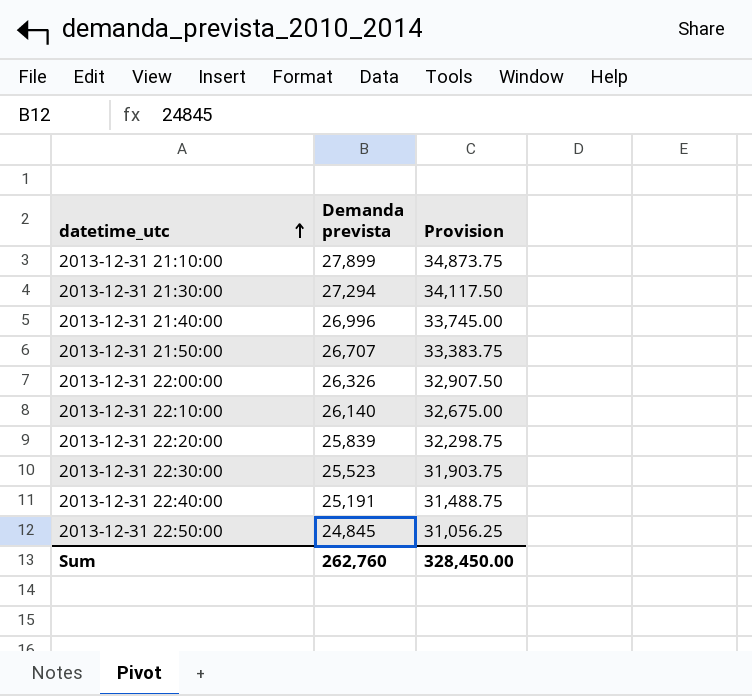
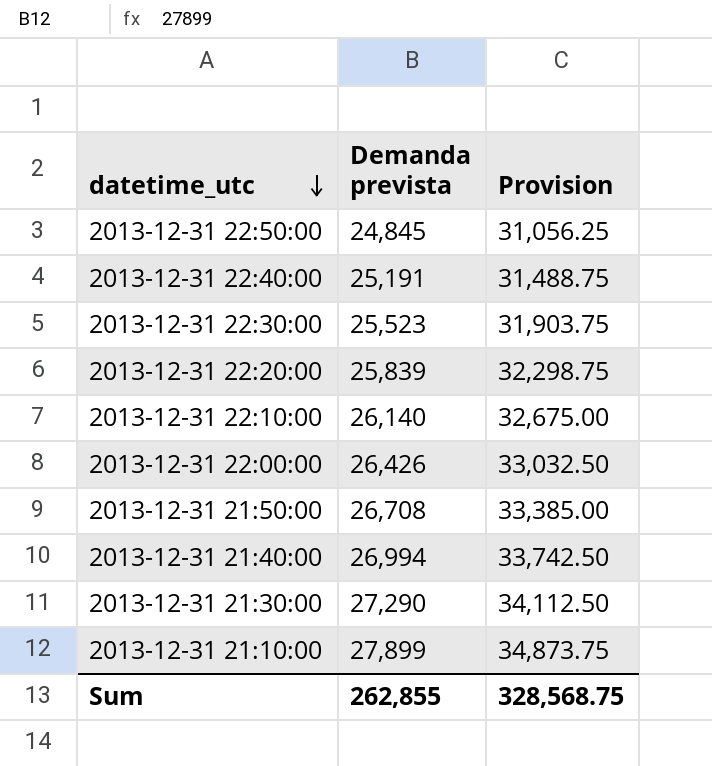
row order: datetime_utc ascending -> datetime_utc descending
2013-12-31 22:00:00 | Demanda prevista: 26,326 -> 26,426
2013-12-31 22:00:00 | Provision: 32,907.50 -> 33,032.50
2013-12-31 21:50:00 | Demanda prevista: 26,707 -> 26,708
2013-12-31 21:50:00 | Provision: 33,383.75 -> 33,385.00
2013-12-31 21:40:00 | Demanda prevista: 26,996 -> 26,994
2013-12-31 21:40:00 | Provision: 33,745.00 -> 33,742.50
2013-12-31 21:30:00 | Demanda prevista: 27,294 -> 27,290
2013-12-31 21:30:00 | Provision: 34,117.50 -> 34,112.50
Sum | Demanda prevista: 262,760 -> 262,855
Sum | Provision: 328,450.00 -> 328,568.75

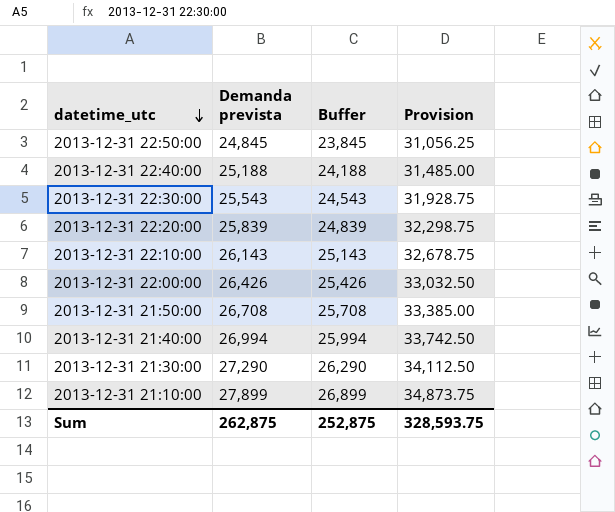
column Buffer | formula: none -> [Demanda prevista] - 1000
2013-12-31 22:40:00 | Demanda prevista: 25,191 -> 25,188
2013-12-31 22:40:00 | Provision: 31,488.75 -> 31,485.00
2013-12-31 22:30:00 | Demanda prevista: 25,523 -> 25,543
2013-12-31 22:30:00 | Provision: 31,903.75 -> 31,928.75
2013-12-31 22:10:00 | Demanda prevista: 26,140 -> 26,143
2013-12-31 22:10:00 | Provision: 32,675.00 -> 32,678.75
Sum | Demanda prevista: 262,855 -> 262,875
Sum | Provision: 328,568.75 -> 328,593.75

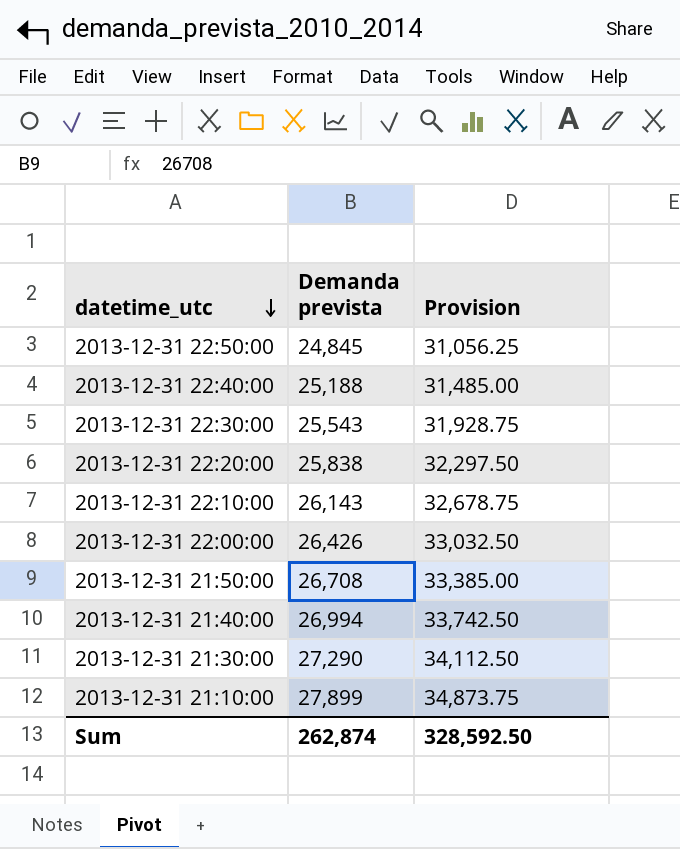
column Buffer | formula: [Demanda prevista] - 1000 -> none
2013-12-31 22:20:00 | Demanda prevista: 25,839 -> 25,838
2013-12-31 22:20:00 | Provision: 32,298.75 -> 32,297.50
Sum | Demanda prevista: 262,875 -> 262,874
Sum | Provision: 328,593.75 -> 328,592.50

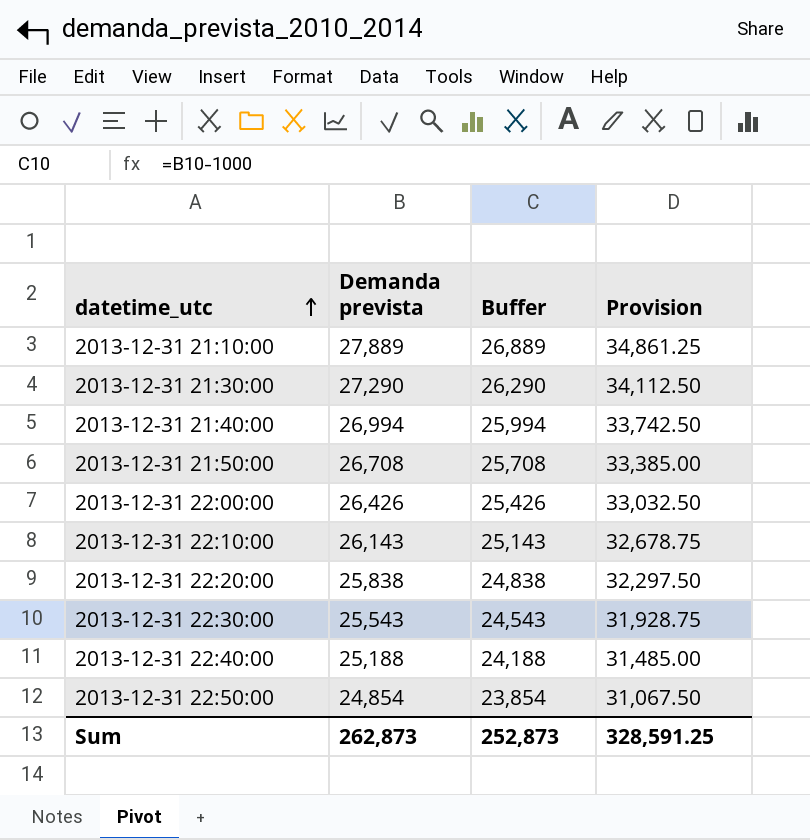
row order: datetime_utc descending -> datetime_utc ascending
column Buffer | formula: none -> [Demanda prevista] - 1000
2013-12-31 21:10:00 | Demanda prevista: 27,899 -> 27,889
2013-12-31 21:10:00 | Provision: 34,873.75 -> 34,861.25
2013-12-31 22:50:00 | Demanda prevista: 24,845 -> 24,854
2013-12-31 22:50:00 | Provision: 31,056.25 -> 31,067.50
Sum | Demanda prevista: 262,874 -> 262,873
Sum | Provision: 328,592.50 -> 328,591.25

